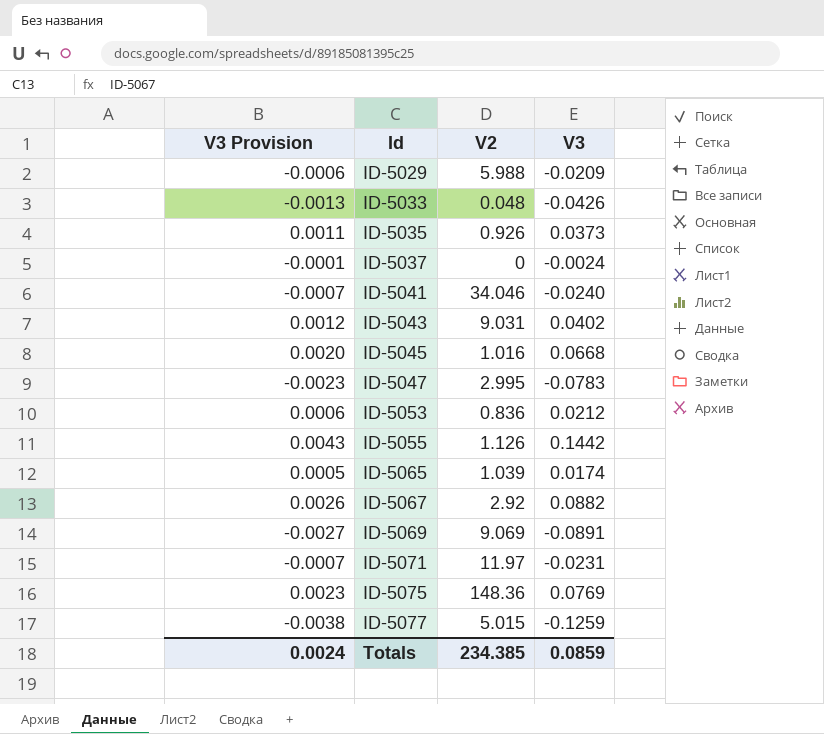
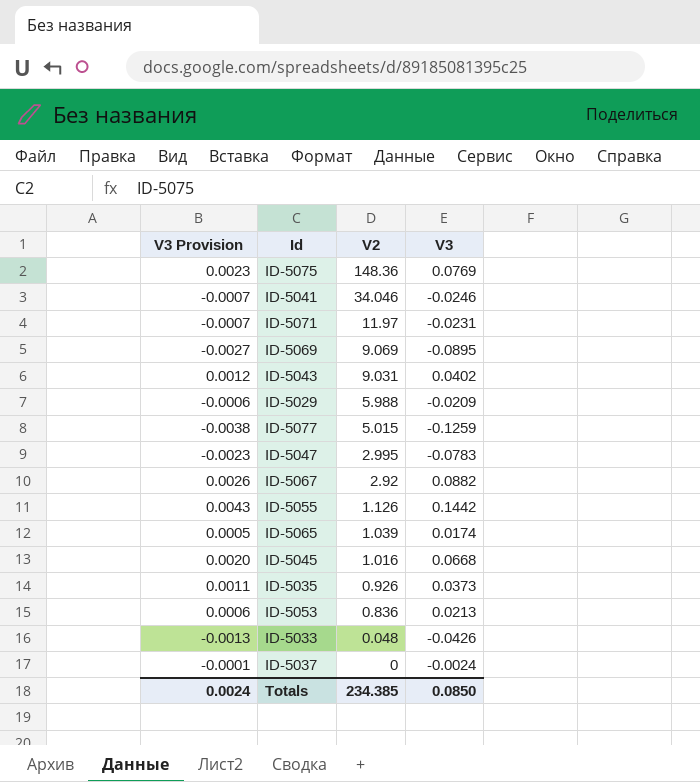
row order: Id ascending -> V2 descending
ID-5041 | V3: -0.0240 -> -0.0246
ID-5069 | V3: -0.0891 -> -0.0895
ID-5053 | V3: 0.0212 -> 0.0213
Totals | V3: 0.0859 -> 0.0850

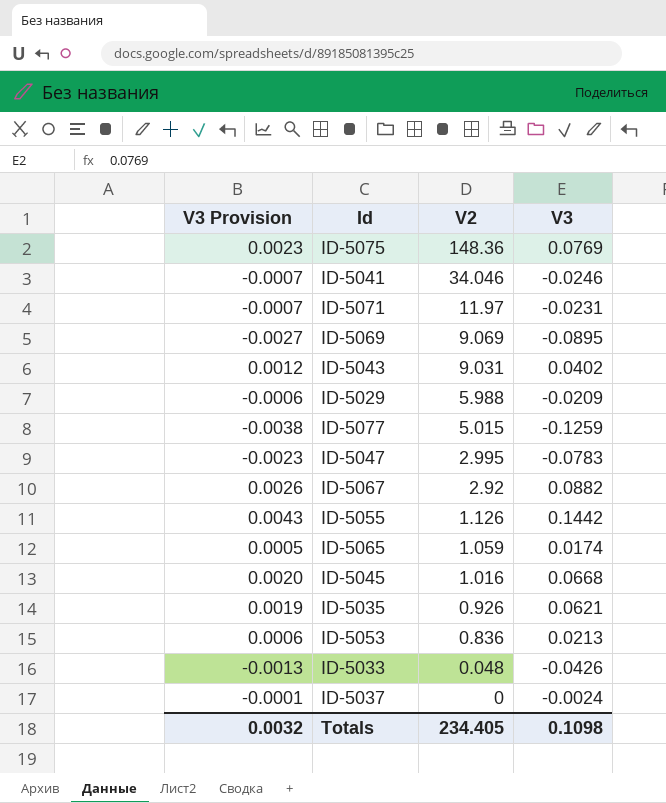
ID-5065 | V2: 1.039 -> 1.059
ID-5035 | V3 Provision: 0.0011 -> 0.0019
ID-5035 | V3: 0.0373 -> 0.0621
Totals | V3 Provision: 0.0024 -> 0.0032
Totals | V2: 234.385 -> 234.405
Totals | V3: 0.0850 -> 0.1098

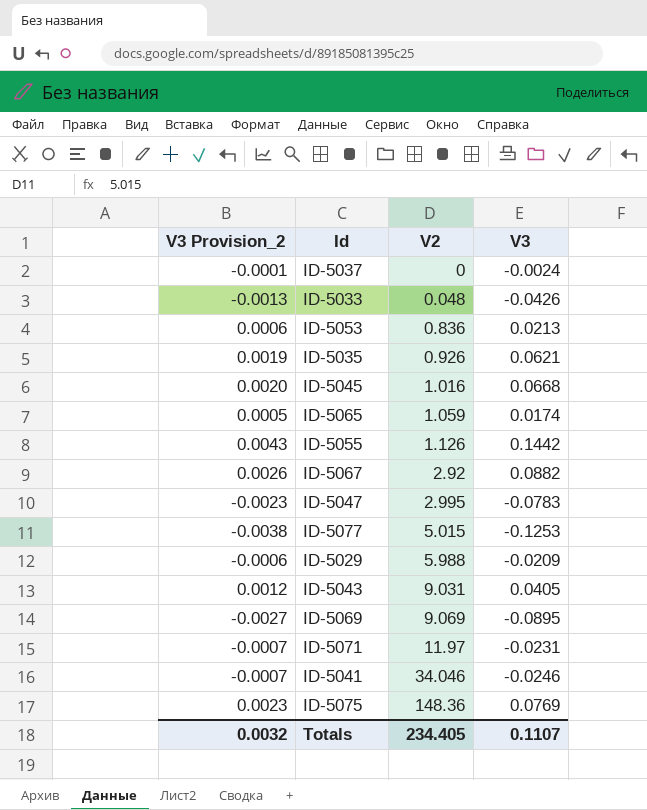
row order: V2 descending -> V2 ascending
column name: V3 Provision -> V3 Provision_2
ID-5077 | V3: -0.1259 -> -0.1253
ID-5043 | V3: 0.0402 -> 0.0405
Totals | V3: 0.1098 -> 0.1107

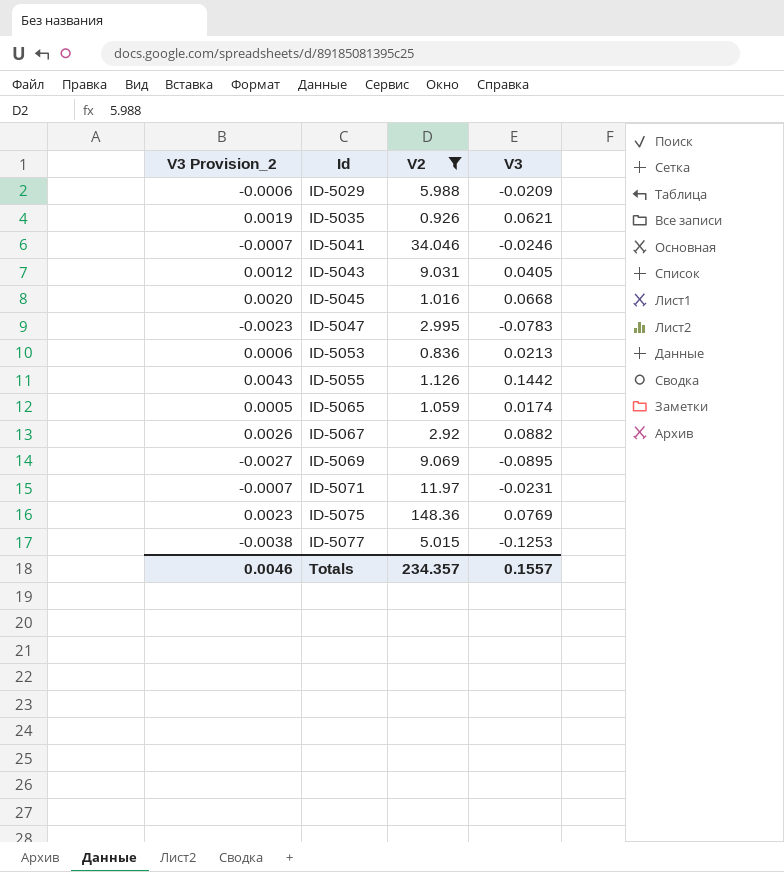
filter: none -> V2 >= 0.836
row order: V2 ascending -> Id ascending
Totals | V3 Provision_2: 0.0032 -> 0.0046
Totals | V2: 234.405 -> 234.357
Totals | V3: 0.1107 -> 0.1557

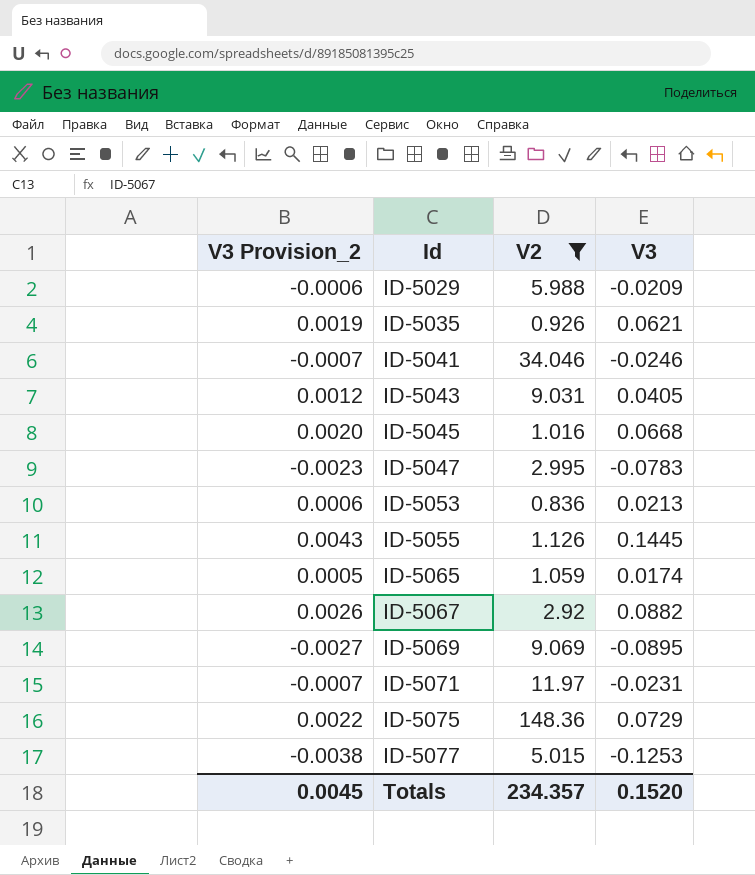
ID-5055 | V3: 0.1442 -> 0.1445
ID-5075 | V3 Provision_2: 0.0023 -> 0.0022
ID-5075 | V3: 0.0769 -> 0.0729
Totals | V3 Provision_2: 0.0046 -> 0.0045
Totals | V3: 0.1557 -> 0.1520

